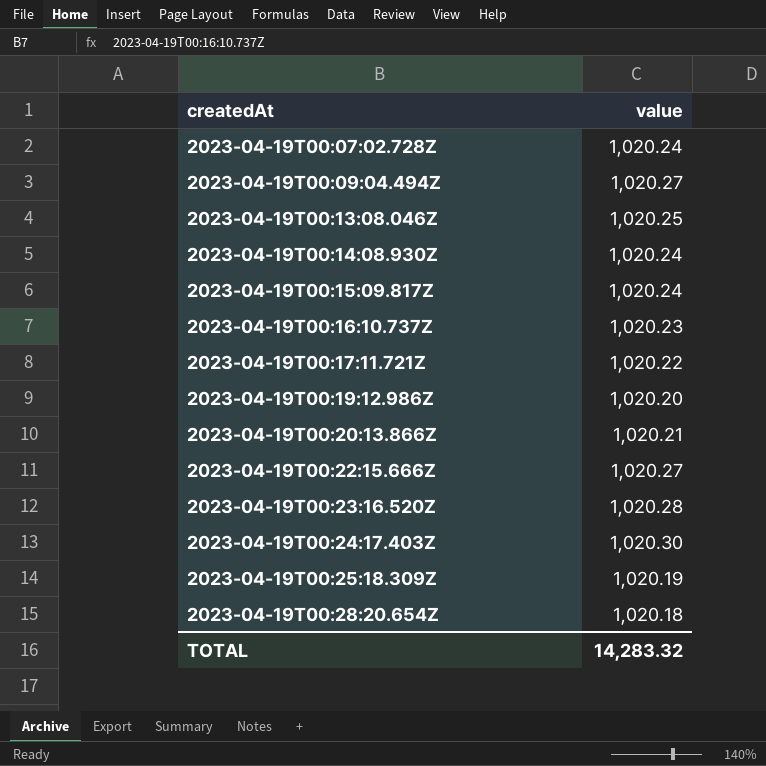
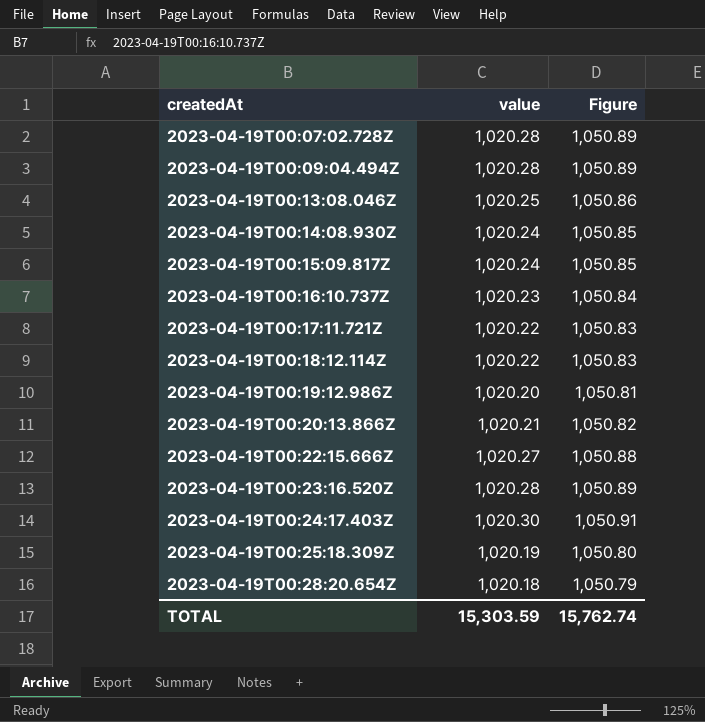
column Figure | formula: none -> [value] * 1.03
2023-04-19T00:07:02.728Z | value: 1,020.24 -> 1,020.28
2023-04-19T00:09:04.494Z | value: 1,020.27 -> 1,020.28
row 2023-04-19T00:18:12.114Z: none -> 1,020.22 | 1,050.83
TOTAL | value: 14,283.32 -> 15,303.59

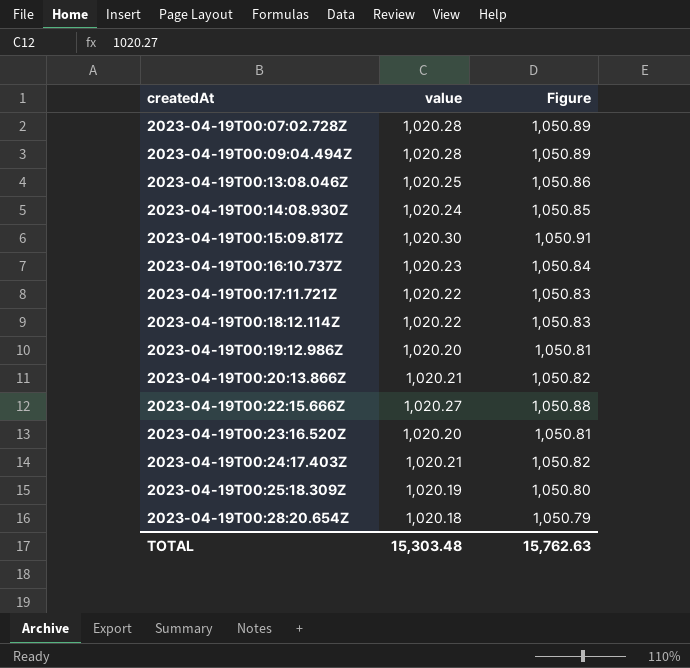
2023-04-19T00:15:09.817Z | value: 1,020.24 -> 1,020.30
2023-04-19T00:15:09.817Z | Figure: 1,050.85 -> 1,050.91
2023-04-19T00:23:16.520Z | value: 1,020.28 -> 1,020.20
2023-04-19T00:23:16.520Z | Figure: 1,050.89 -> 1,050.81
2023-04-19T00:24:17.403Z | value: 1,020.30 -> 1,020.21
2023-04-19T00:24:17.403Z | Figure: 1,050.91 -> 1,050.82
TOTAL | value: 15,303.59 -> 15,303.48
TOTAL | Figure: 15,762.74 -> 15,762.63

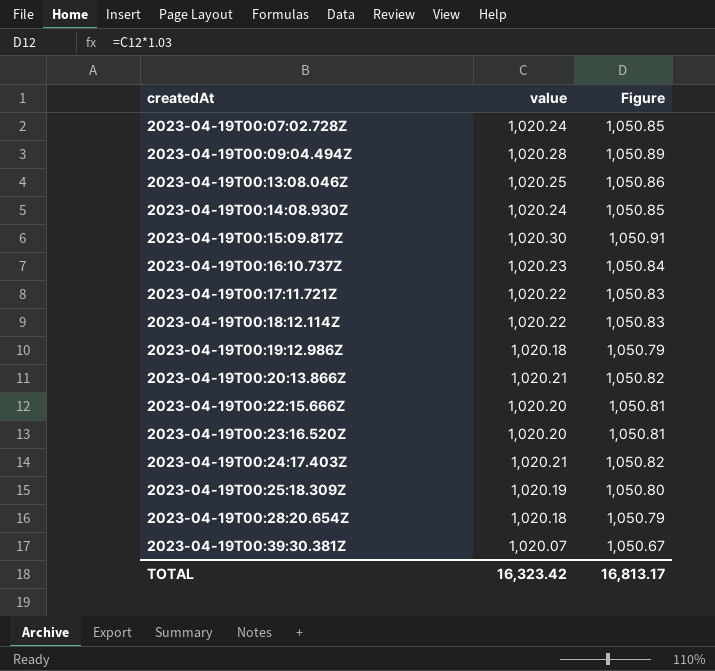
2023-04-19T00:07:02.728Z | value: 1,020.28 -> 1,020.24
2023-04-19T00:07:02.728Z | Figure: 1,050.89 -> 1,050.85
2023-04-19T00:19:12.986Z | value: 1,020.20 -> 1,020.18
2023-04-19T00:19:12.986Z | Figure: 1,050.81 -> 1,050.79
2023-04-19T00:22:15.666Z | value: 1,020.27 -> 1,020.20
2023-04-19T00:22:15.666Z | Figure: 1,050.88 -> 1,050.81
row 2023-04-19T00:39:30.381Z: none -> 1,020.07 | 1,050.67
TOTAL | value: 15,303.48 -> 16,323.42
TOTAL | Figure: 15,762.63 -> 16,813.17

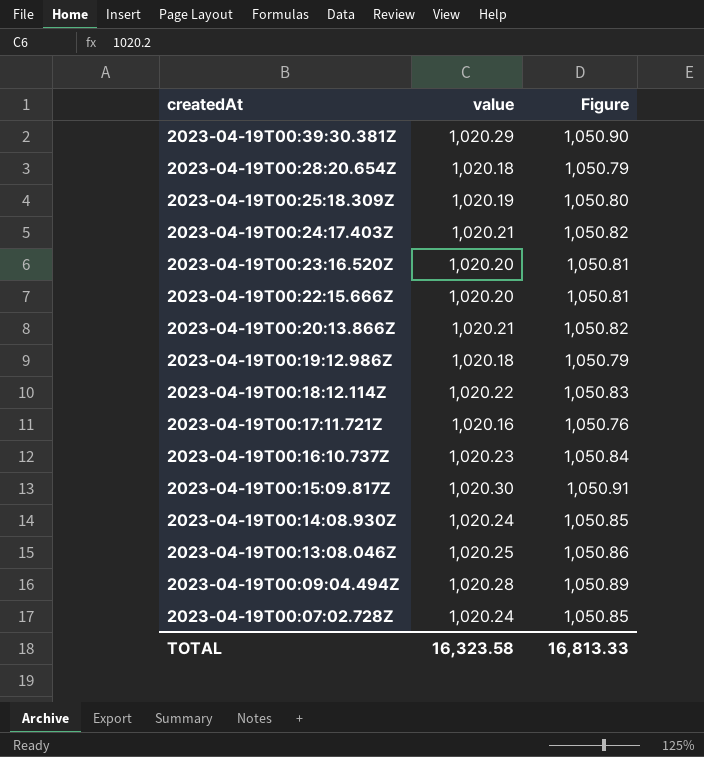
row order: createdAt ascending -> createdAt descending
2023-04-19T00:39:30.381Z | value: 1,020.07 -> 1,020.29
2023-04-19T00:39:30.381Z | Figure: 1,050.67 -> 1,050.90
2023-04-19T00:17:11.721Z | value: 1,020.22 -> 1,020.16
2023-04-19T00:17:11.721Z | Figure: 1,050.83 -> 1,050.76
TOTAL | value: 16,323.42 -> 16,323.58
TOTAL | Figure: 16,813.17 -> 16,813.33

